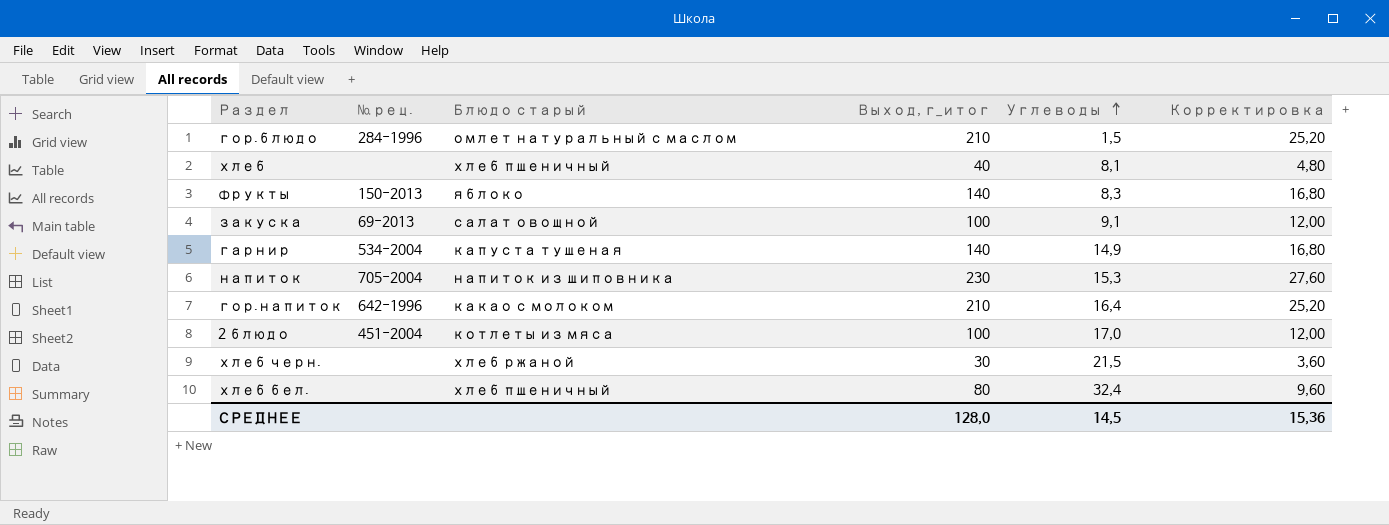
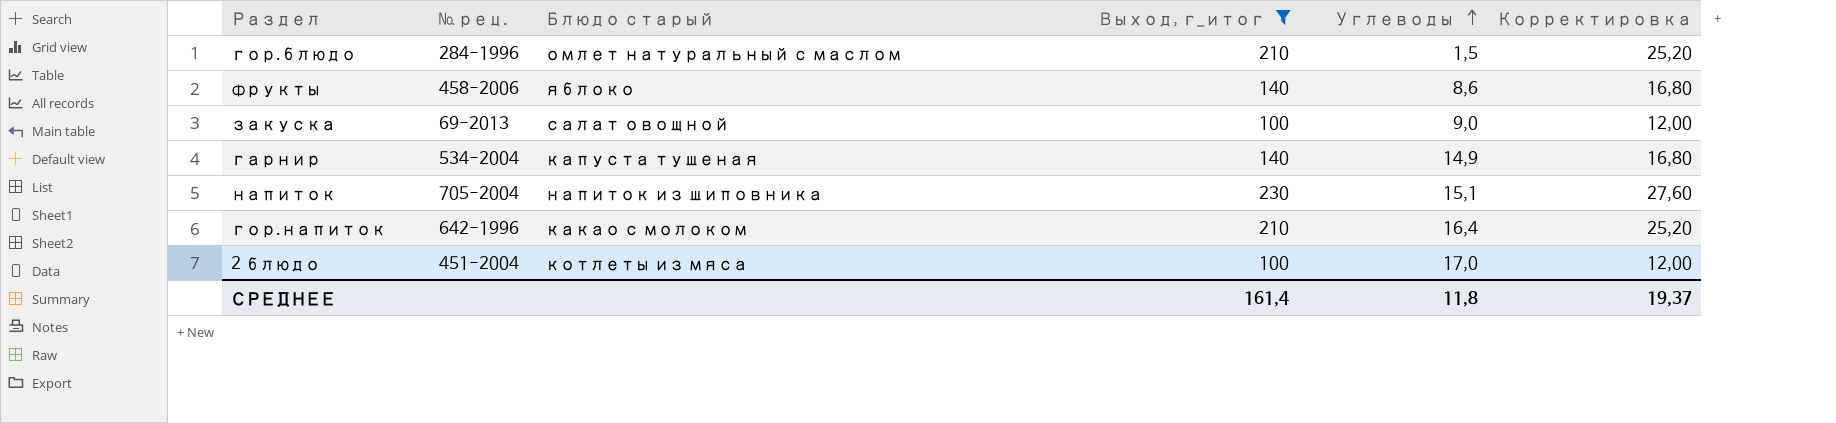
filter: none -> Выход, г_итог >= 100
фрукты | № рец.: 150-2013 -> 458-2006
фрукты | Углеводы: 8,3 -> 8,6
закуска | Углеводы: 9,1 -> 9,0
напиток | Углеводы: 15,3 -> 15,1
СРЕДНЕЕ | Выход, г_итог: 128,0 -> 161,4
СРЕДНЕЕ | Углеводы: 14,5 -> 11,8
СРЕДНЕЕ | Корректировка: 15,36 -> 19,37

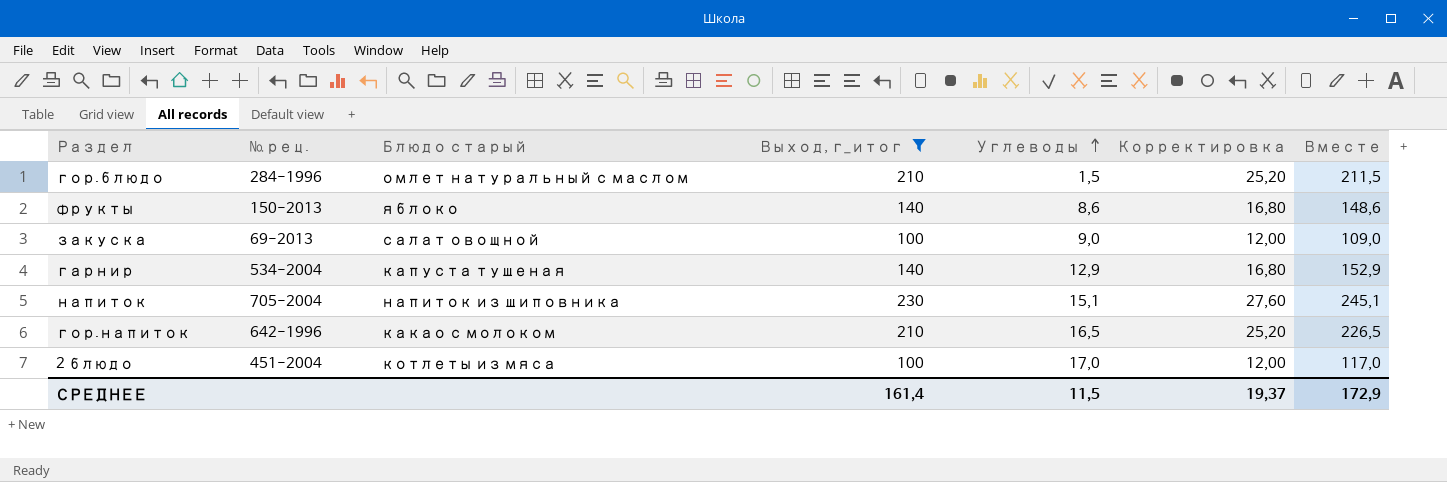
column Вместе | formula: none -> [Выход, г_итог] + [Углеводы]
фрукты | № рец.: 458-2006 -> 150-2013
гарнир | Углеводы: 14,9 -> 12,9
гор.напиток | Углеводы: 16,4 -> 16,5
СРЕДНЕЕ | Углеводы: 11,8 -> 11,5

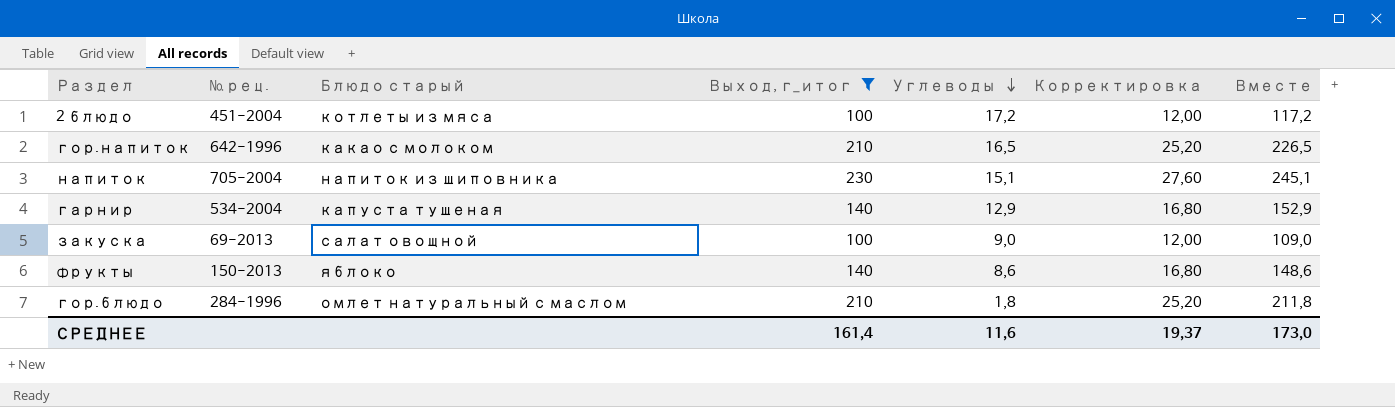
row order: Углеводы ascending -> Углеводы descending
2 блюдо | Углеводы: 17,0 -> 17,2
2 блюдо | Вместе: 117,0 -> 117,2
гор.блюдо | Углеводы: 1,5 -> 1,8
гор.блюдо | Вместе: 211,5 -> 211,8
СРЕДНЕЕ | Углеводы: 11,5 -> 11,6
СРЕДНЕЕ | Вместе: 172,9 -> 173,0

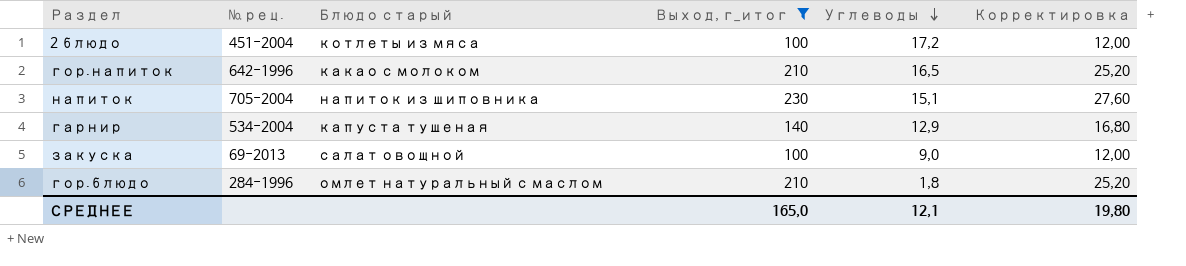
column Вместе | formula: [Выход, г_итог] + [Углеводы] -> none
row фрукты: 150-2013 | яблоко | 140 | 8,6 | 16,80 | 148,6 -> none
СРЕДНЕЕ | Выход, г_итог: 161,4 -> 165,0
СРЕДНЕЕ | Углеводы: 11,6 -> 12,1
СРЕДНЕЕ | Корректировка: 19,37 -> 19,80

